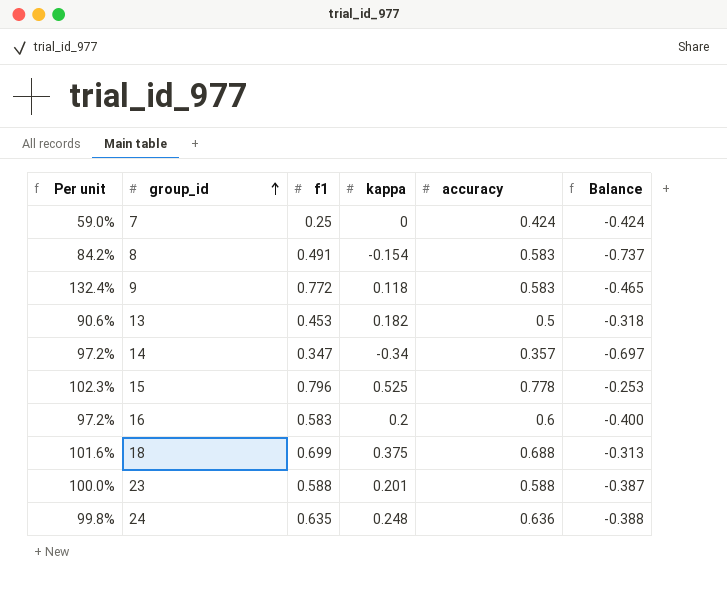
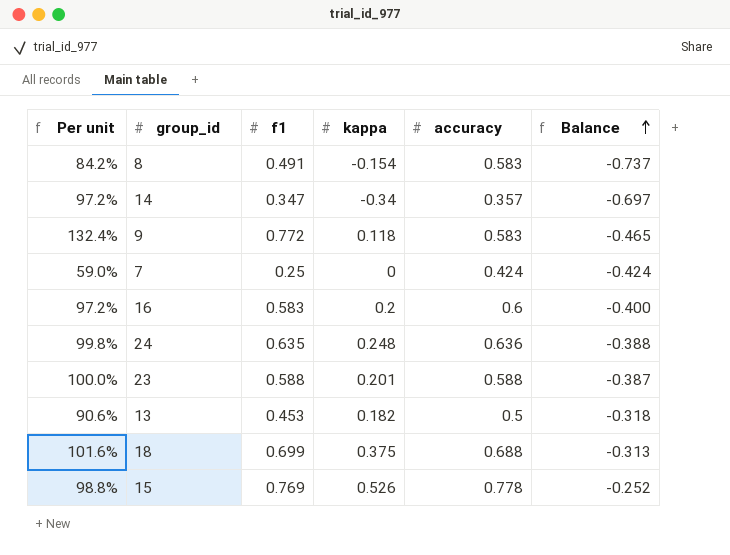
row order: group_id ascending -> Balance ascending
15 | Per unit: 102.3% -> 98.8%
15 | f1: 0.796 -> 0.769
15 | kappa: 0.525 -> 0.526
15 | Balance: -0.253 -> -0.252

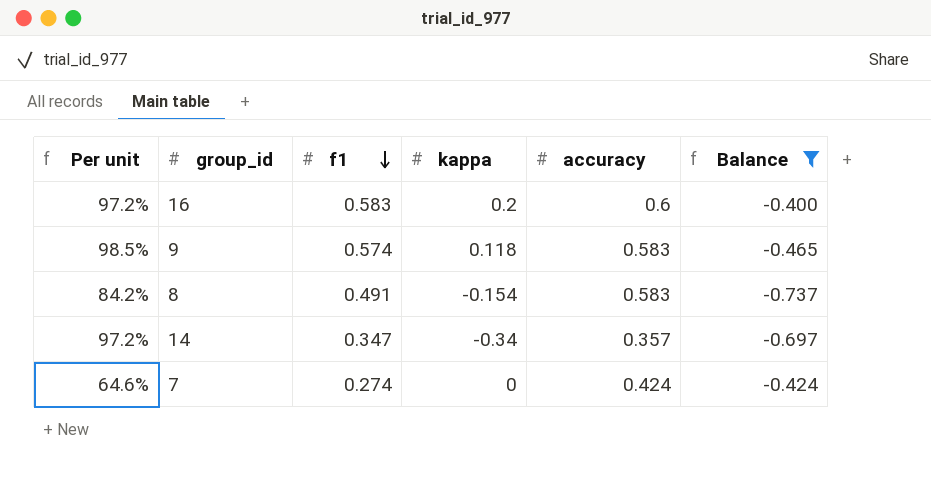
filter: none -> Balance <= -0.400
row order: Balance ascending -> f1 descending
9 | Per unit: 132.4% -> 98.5%
9 | f1: 0.772 -> 0.574
7 | Per unit: 59.0% -> 64.6%
7 | f1: 0.25 -> 0.274

